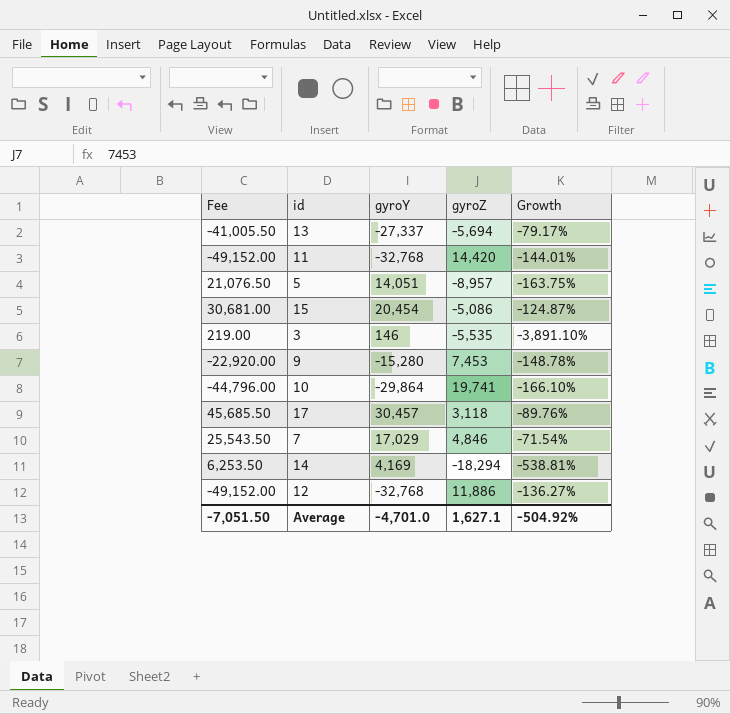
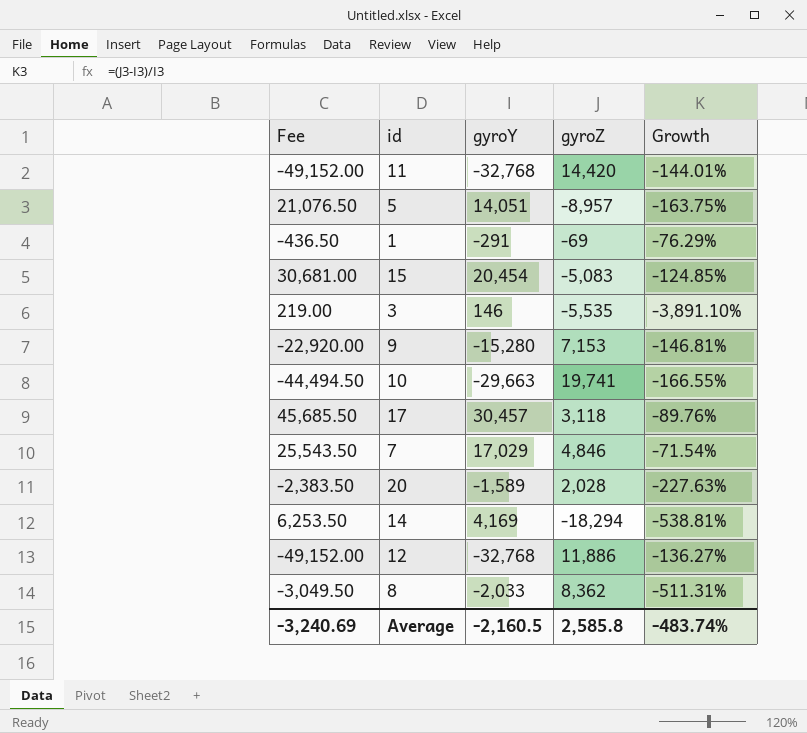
row 13: -41,005.50 | -27,337 | -5,694 | -79.17% -> none
row 1: none -> -436.50 | -291 | -69 | -76.29%
15 | gyroZ: -5,086 -> -5,083
15 | Growth: -124.87% -> -124.85%
9 | gyroZ: 7,453 -> 7,153
9 | Growth: -148.78% -> -146.81%
10 | Fee: -44,796.00 -> -44,494.50
10 | gyroY: -29,864 -> -29,663
10 | Growth: -166.10% -> -166.55%
row 20: none -> -2,383.50 | -1,589 | 2,028 | -227.63%
row 8: none -> -3,049.50 | -2,033 | 8,362 | -511.31%
Average | Fee: -7,051.50 -> -3,240.69
Average | gyroY: -4,701.0 -> -2,160.5
Average | gyroZ: 1,627.1 -> 2,585.8
Average | Growth: -504.92% -> -483.74%

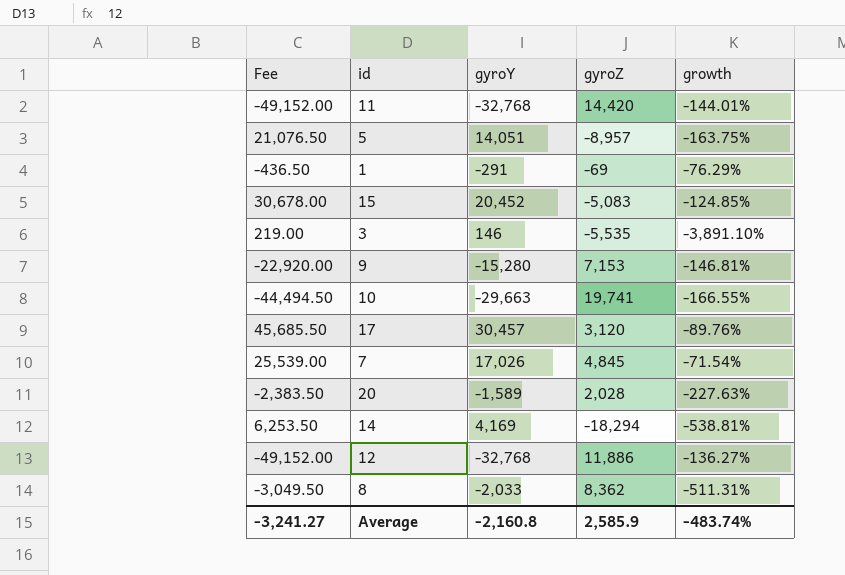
column name: Growth -> growth
15 | Fee: 30,681.00 -> 30,678.00
15 | gyroY: 20,454 -> 20,452
17 | gyroZ: 3,118 -> 3,120
7 | Fee: 25,543.50 -> 25,539.00
7 | gyroY: 17,029 -> 17,026
7 | gyroZ: 4,846 -> 4,845
Average | Fee: -3,240.69 -> -3,241.27
Average | gyroY: -2,160.5 -> -2,160.8
Average | gyroZ: 2,585.8 -> 2,585.9

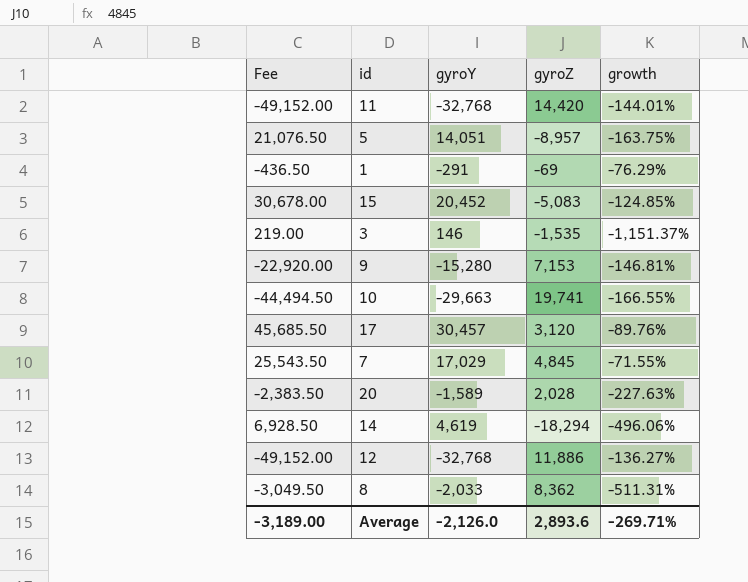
3 | gyroZ: -5,535 -> -1,535
3 | growth: -3,891.10% -> -1,151.37%
7 | Fee: 25,539.00 -> 25,543.50
7 | gyroY: 17,026 -> 17,029
7 | growth: -71.54% -> -71.55%
14 | Fee: 6,253.50 -> 6,928.50
14 | gyroY: 4,169 -> 4,619
14 | growth: -538.81% -> -496.06%
Average | Fee: -3,241.27 -> -3,189.00
Average | gyroY: -2,160.8 -> -2,126.0
Average | gyroZ: 2,585.9 -> 2,893.6
Average | growth: -483.74% -> -269.71%

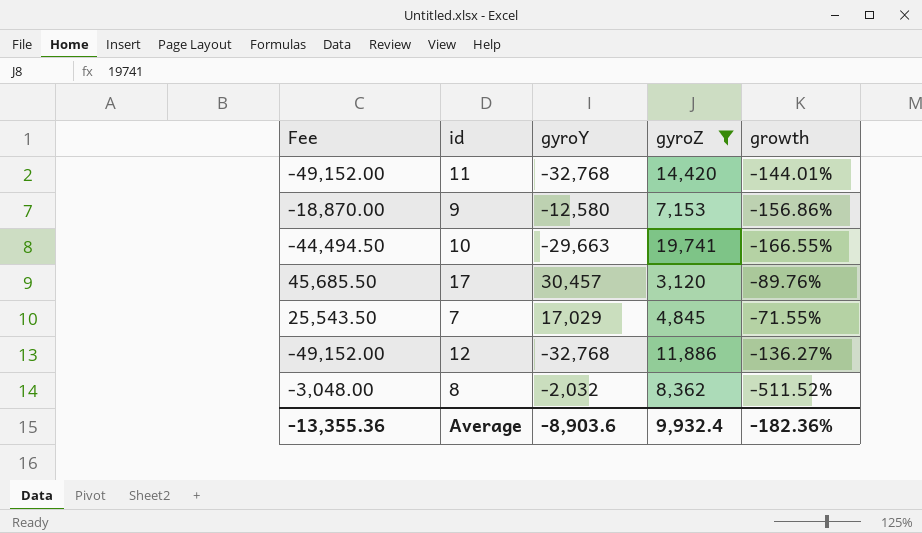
filter: none -> gyroZ >= 3,120
9 | Fee: -22,920.00 -> -18,870.00
9 | gyroY: -15,280 -> -12,580
9 | growth: -146.81% -> -156.86%
8 | Fee: -3,049.50 -> -3,048.00
8 | gyroY: -2,033 -> -2,032
8 | growth: -511.31% -> -511.52%
Average | Fee: -3,189.00 -> -13,355.36
Average | gyroY: -2,126.0 -> -8,903.6
Average | gyroZ: 2,893.6 -> 9,932.4
Average | growth: -269.71% -> -182.36%

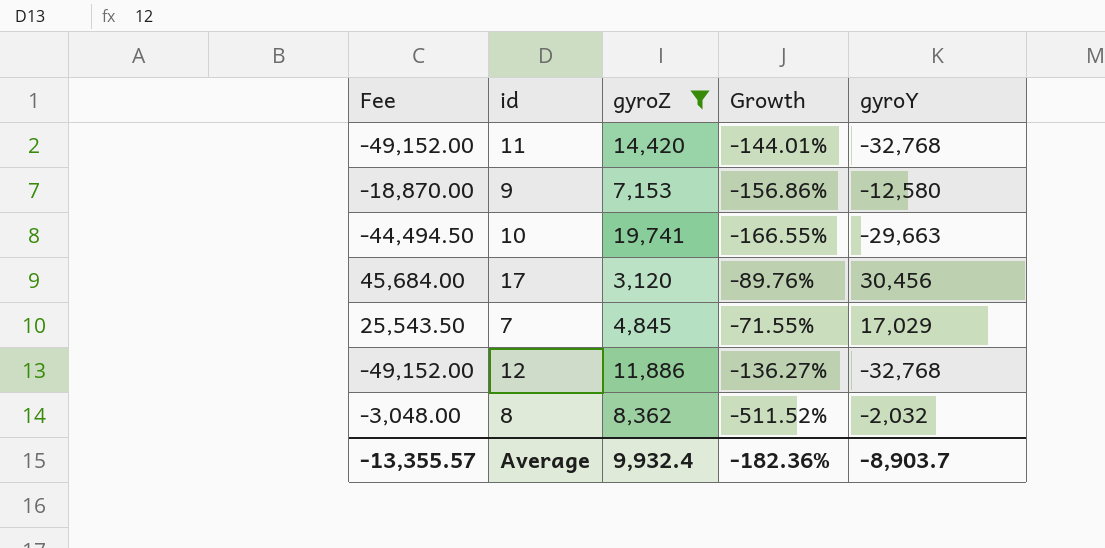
column name: growth -> Growth
column gyroY | position: 3 -> 5
17 | Fee: 45,685.50 -> 45,684.00
17 | gyroY: 30,457 -> 30,456
Average | Fee: -13,355.36 -> -13,355.57
Average | gyroY: -8,903.6 -> -8,903.7

